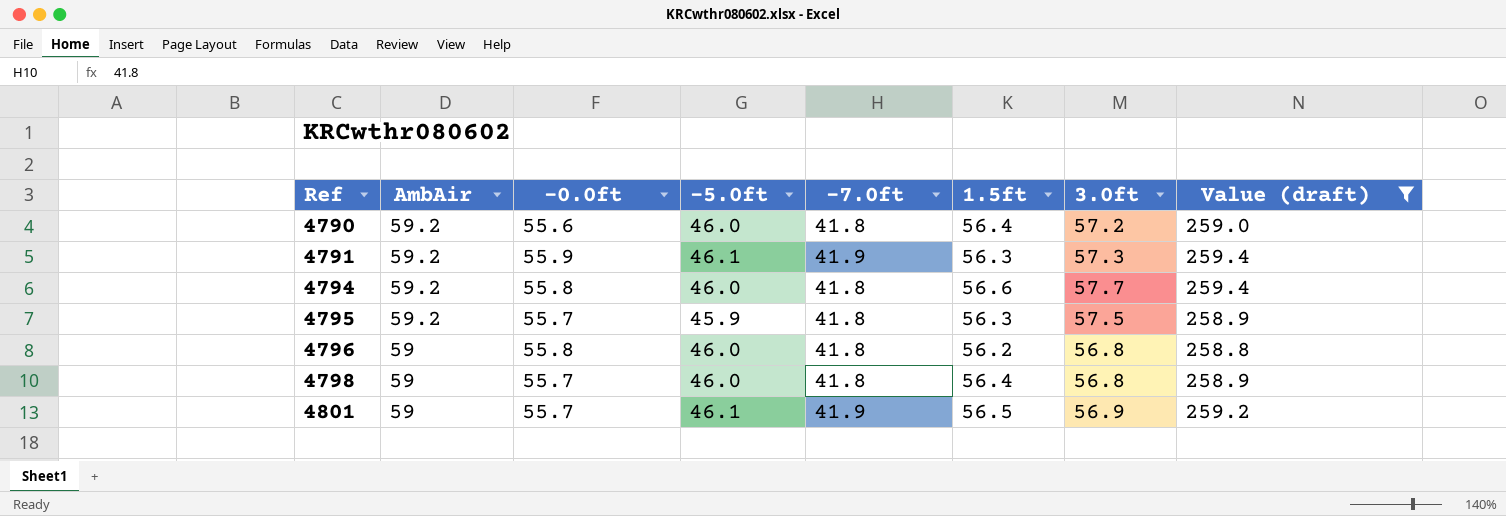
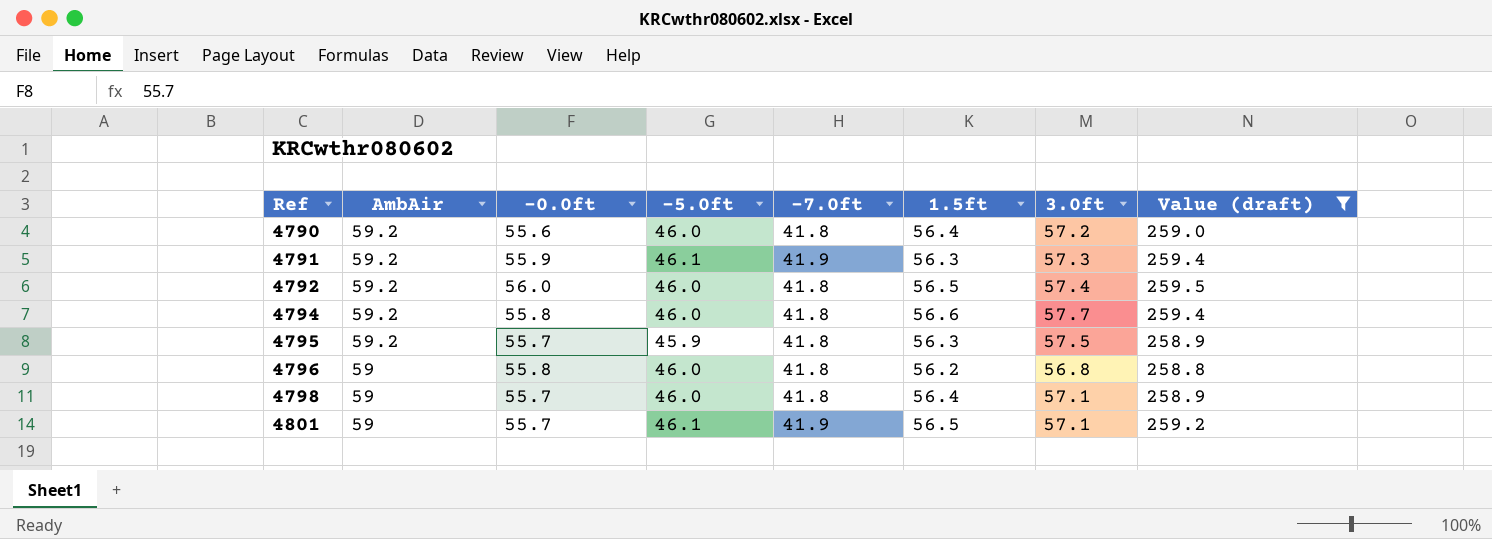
row 4792: none -> 59.2 | 56.0 | 46.0 | 41.8 | 56.5 | 57.4 | 259.5
4798 | 3.0ft: 56.8 -> 57.1
4801 | 3.0ft: 56.9 -> 57.1

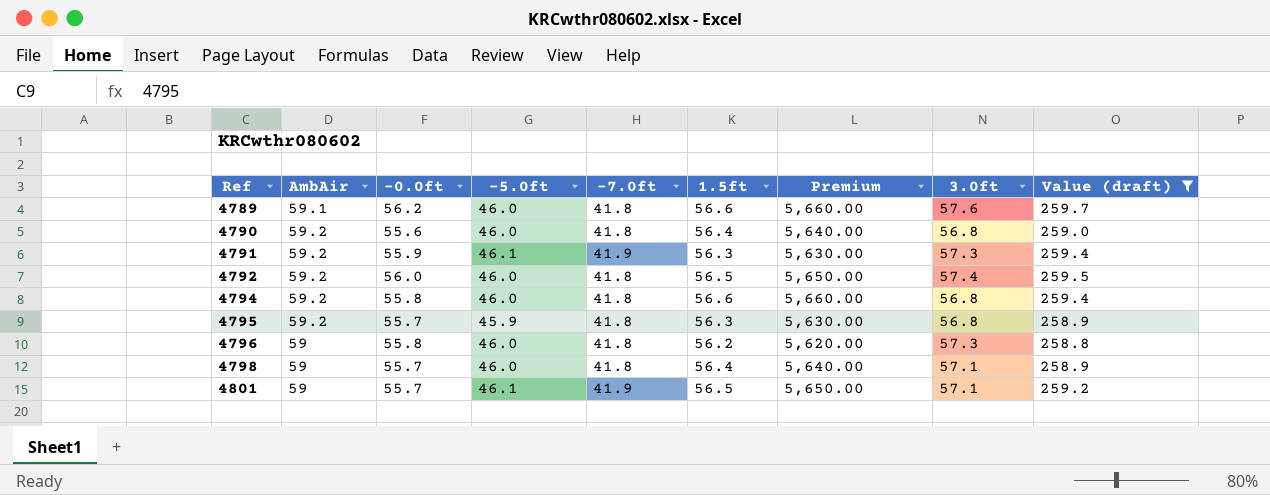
column Premium | formula: none -> [1.5ft] * 100
row 4789: none -> 59.1 | 56.2 | 46.0 | 41.8 | 56.6 | 5,660.00 | 57.6 | 259.7
4790 | 3.0ft: 57.2 -> 56.8
4794 | 3.0ft: 57.7 -> 56.8
4795 | 3.0ft: 57.5 -> 56.8
4796 | 3.0ft: 56.8 -> 57.3

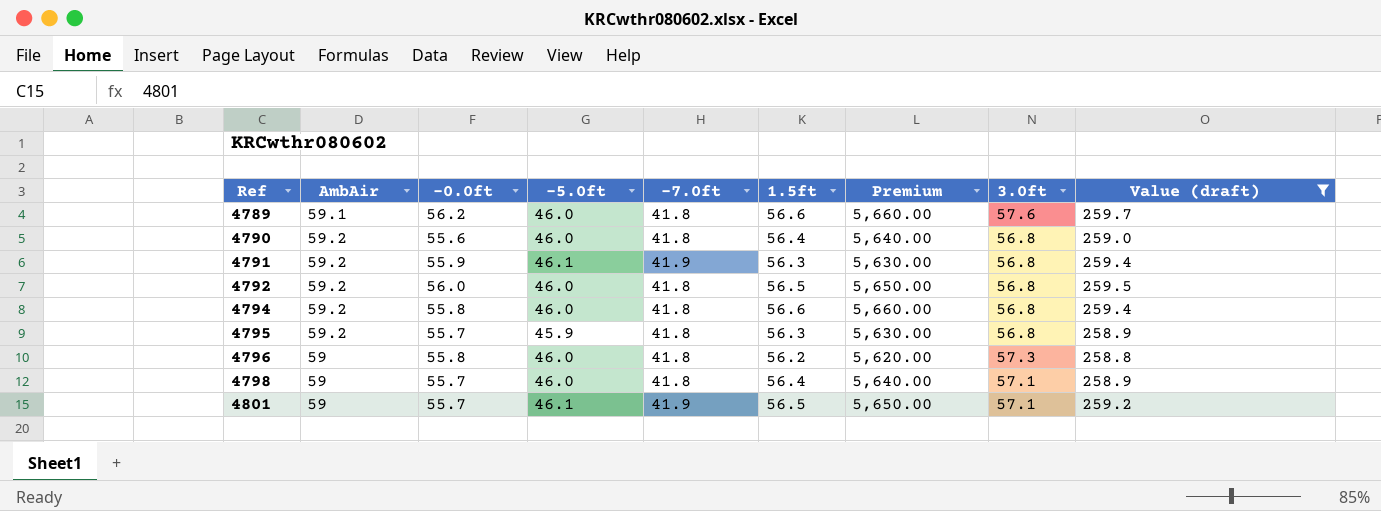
4791 | 3.0ft: 57.3 -> 56.8
4792 | 3.0ft: 57.4 -> 56.8

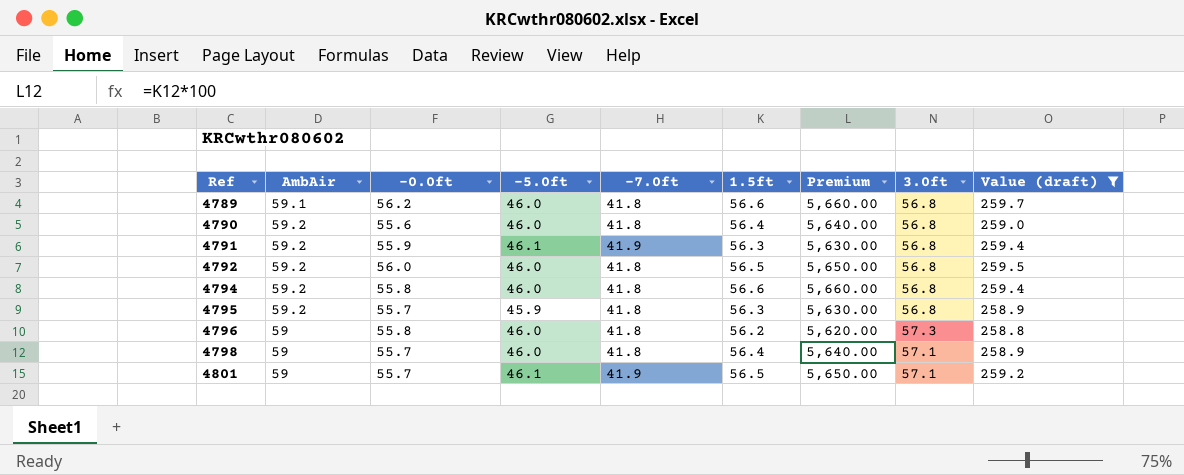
4789 | 3.0ft: 57.6 -> 56.8

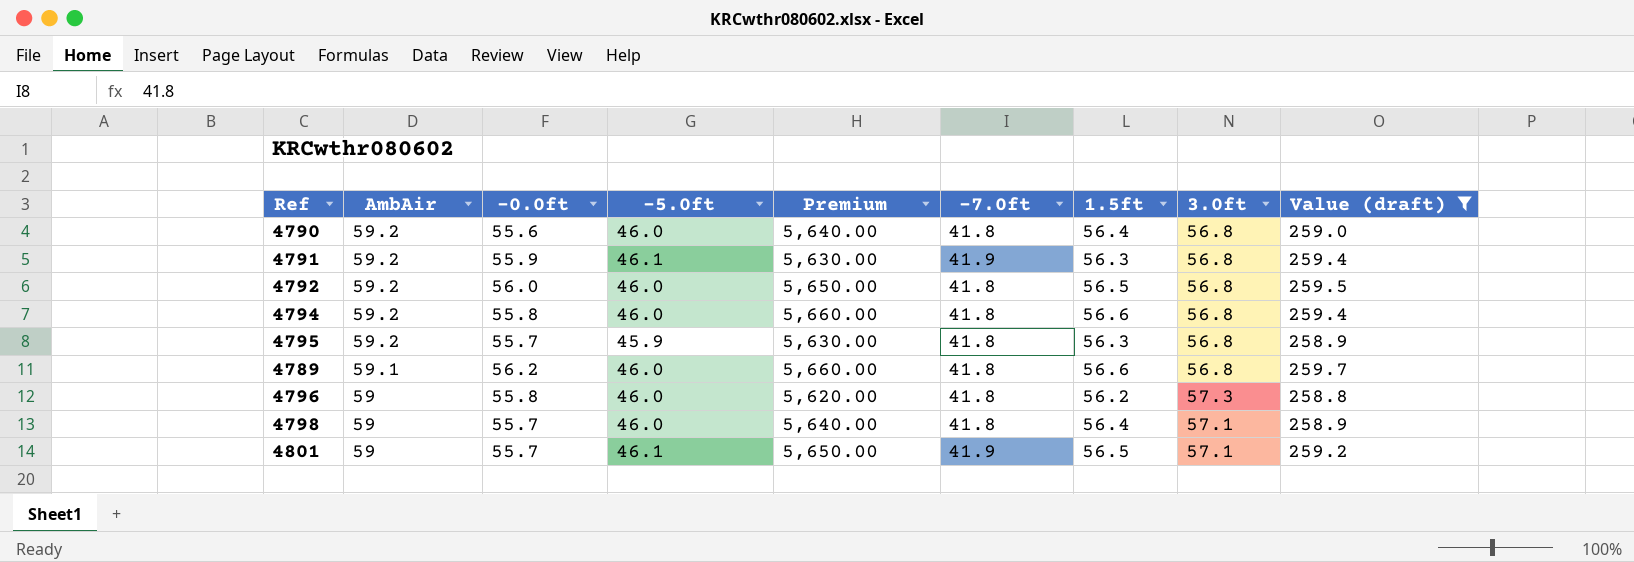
row order: Ref ascending -> AmbAir descending
column Premium | position: 7 -> 5

